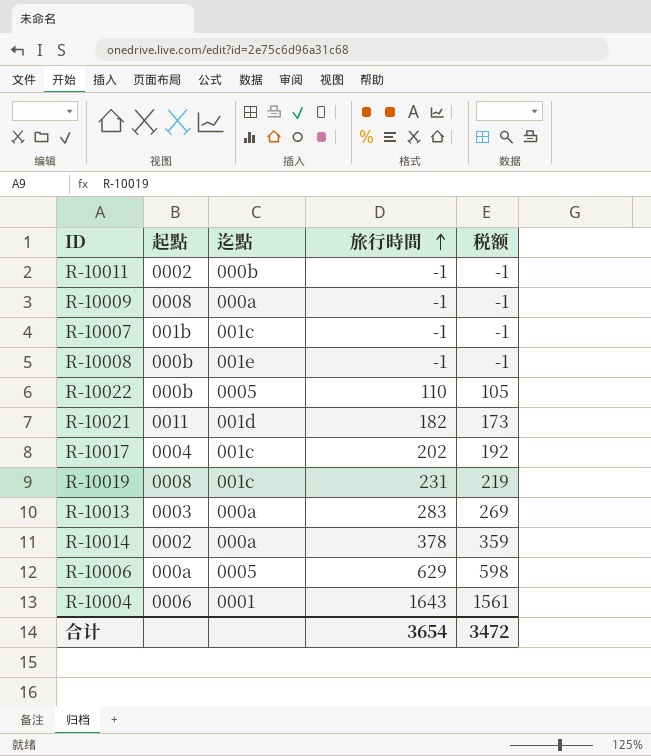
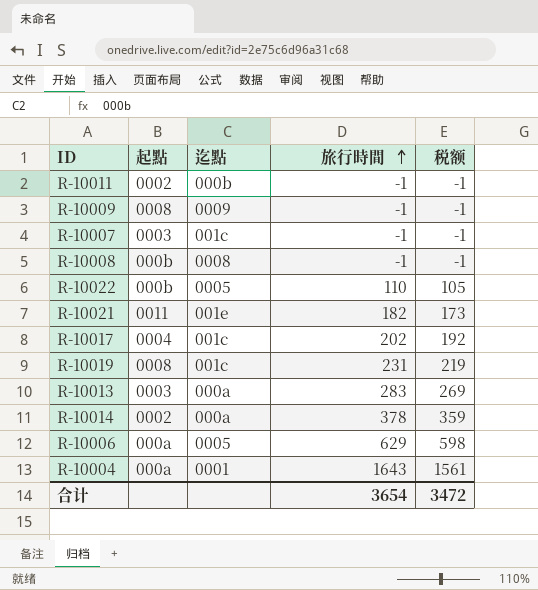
R-10009 | 迄點: 000a -> 0009
R-10007 | 起點: 001b -> 0003
R-10008 | 迄點: 001e -> 0008
R-10021 | 迄點: 001d -> 001e
R-10004 | 起點: 0006 -> 000a

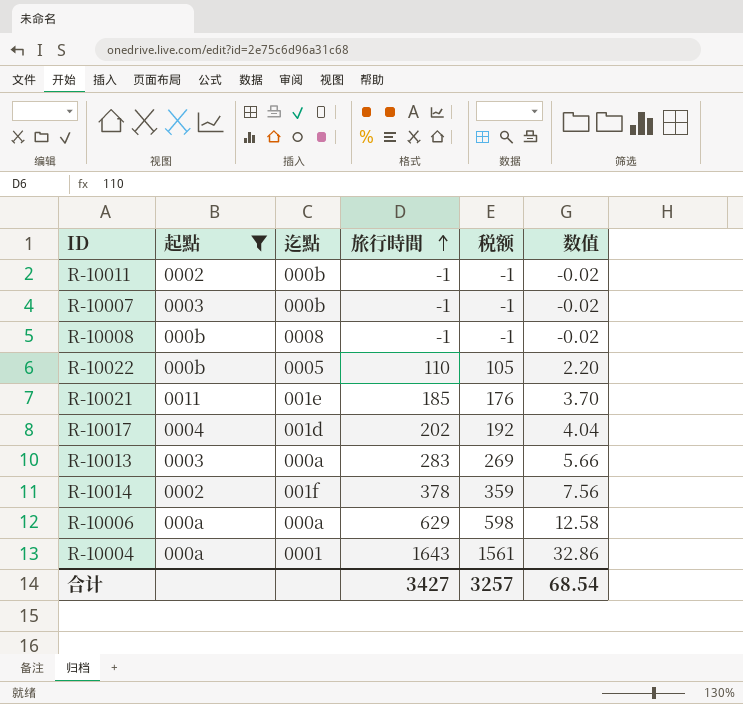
filter: none -> 起點 != 0008
column 数值 | formula: none -> [旅行時間] * 0.02
R-10007 | 迄點: 001c -> 000b
R-10021 | 旅行時間: 182 -> 185
R-10021 | 税额: 173 -> 176
R-10017 | 迄點: 001c -> 001d
R-10014 | 迄點: 000a -> 001f
R-10006 | 迄點: 0005 -> 000a
合计 | 旅行時間: 3654 -> 3427
合计 | 税额: 3472 -> 3257

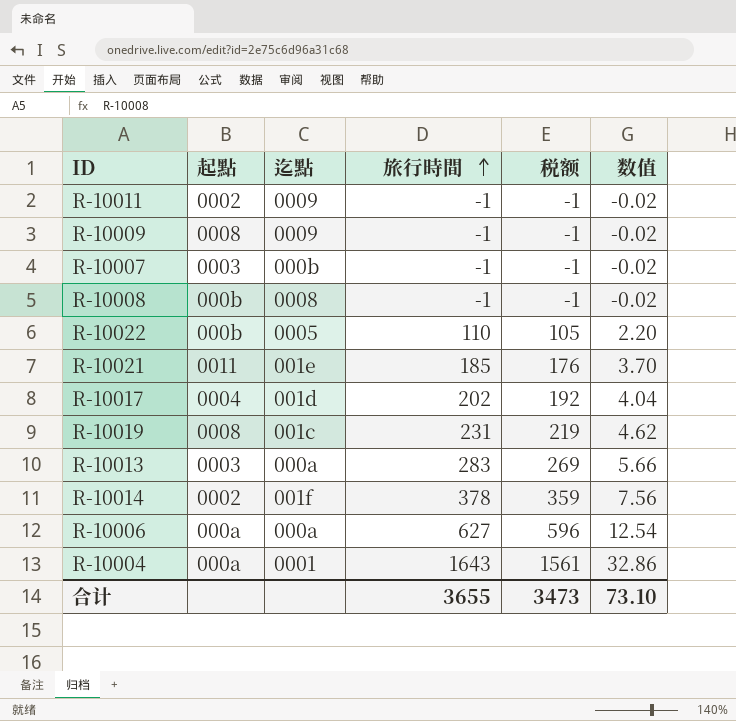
filter: 起點 != 0008 -> none
R-10011 | 迄點: 000b -> 0009
R-10006 | 旅行時間: 629 -> 627
R-10006 | 税额: 598 -> 596
R-10006 | 数值: 12.58 -> 12.54
合计 | 旅行時間: 3427 -> 3655
合计 | 税额: 3257 -> 3473
合计 | 数值: 68.54 -> 73.10

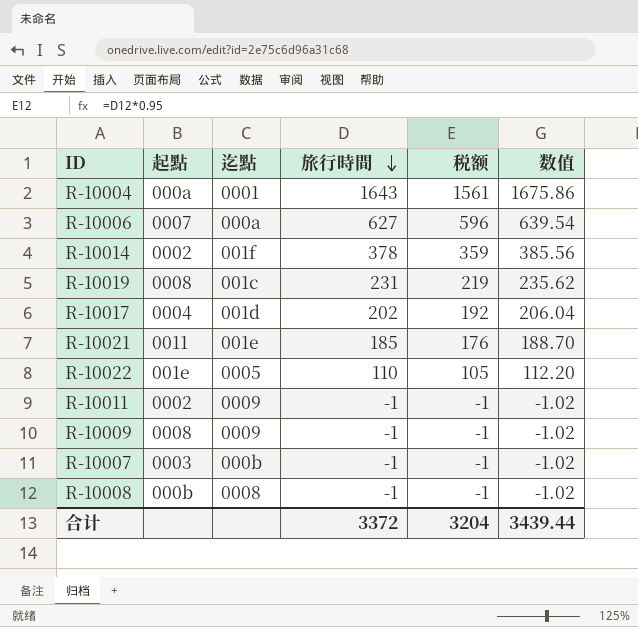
row order: 旅行時間 ascending -> 旅行時間 descending
column 数值 | formula: [旅行時間] * 0.02 -> [旅行時間] * 1.02
row R-10013: 0003 | 000a | 283 | 269 | 5.66 -> none
R-10006 | 起點: 000a -> 0007
R-10022 | 起點: 000b -> 001e
合计 | 旅行時間: 3655 -> 3372
合计 | 税额: 3473 -> 3204
合计 | 数值: 73.10 -> 3439.44

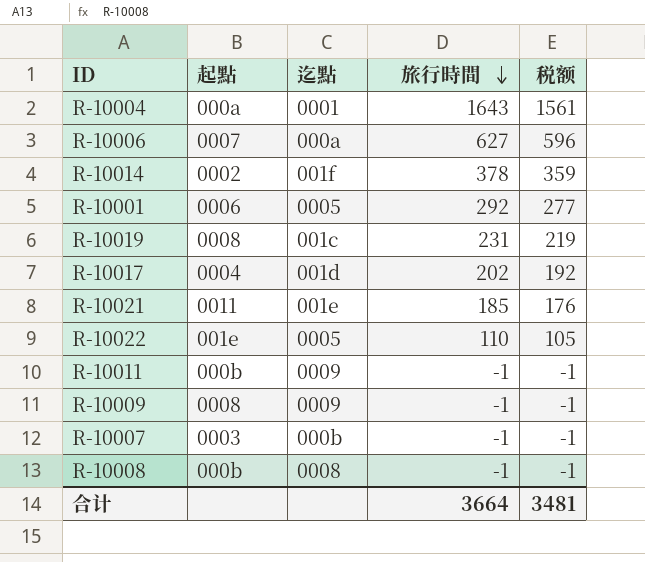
column 数值 | formula: [旅行時間] * 1.02 -> none
row R-10001: none -> 0006 | 0005 | 292 | 277
R-10011 | 起點: 0002 -> 000b
合计 | 旅行時間: 3372 -> 3664
合计 | 税额: 3204 -> 3481

